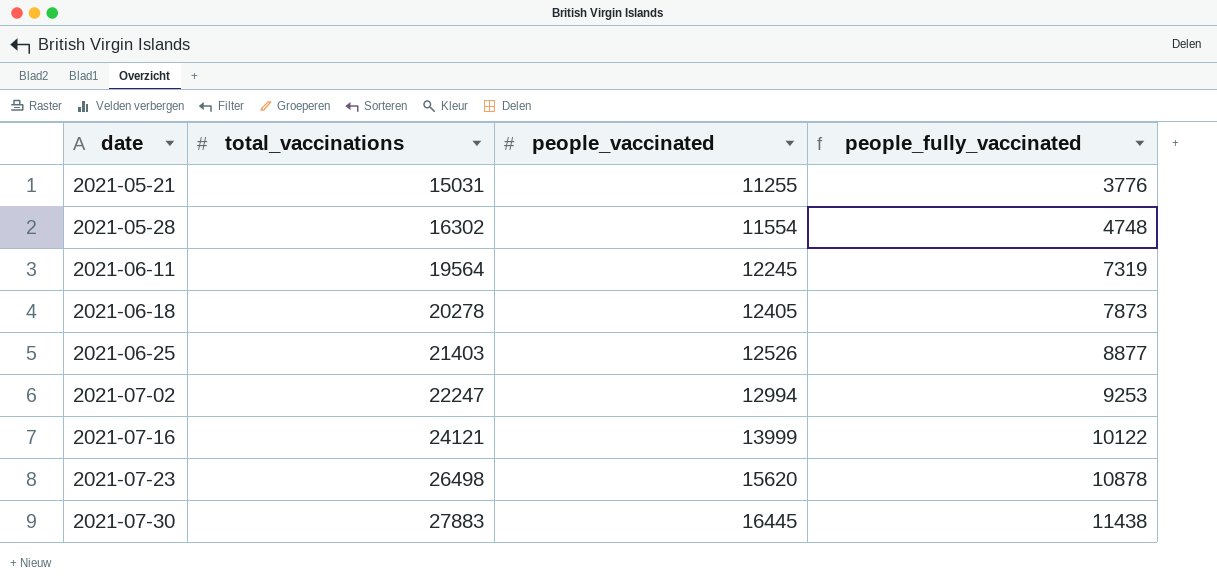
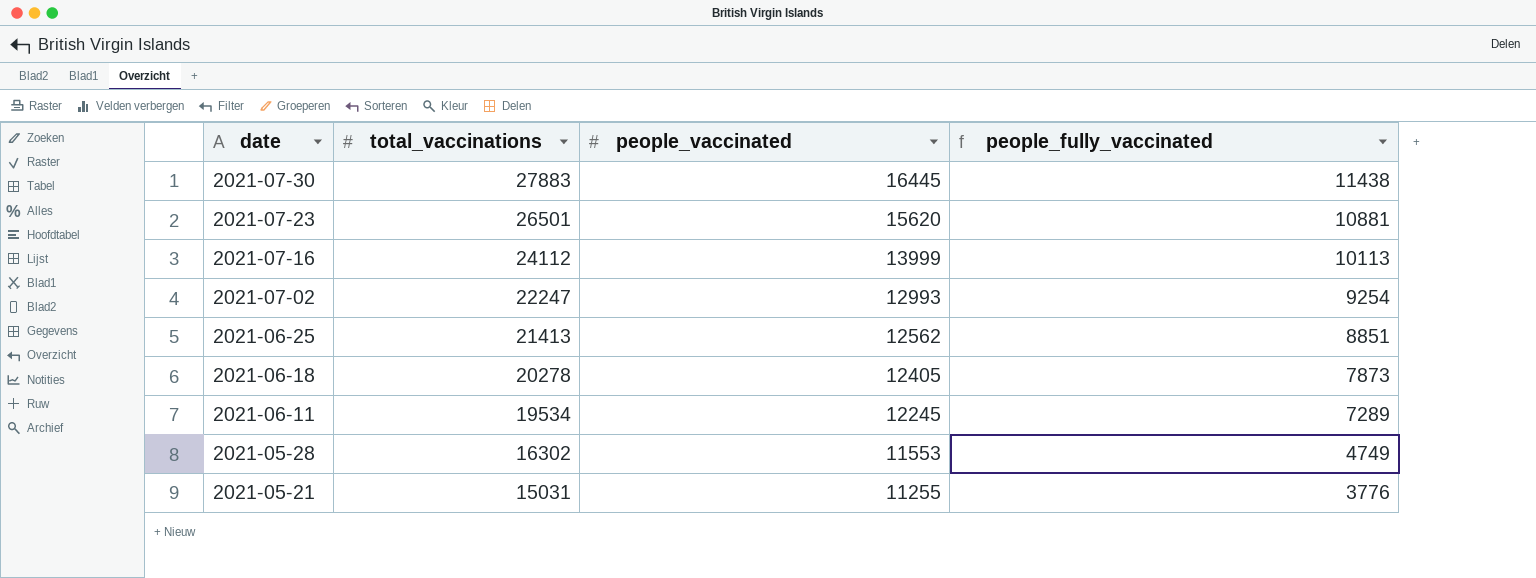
row order: date ascending -> date descending
2021-07-23 | total_vaccinations: 26498 -> 26501
2021-07-23 | people_fully_vaccinated: 10878 -> 10881
2021-07-16 | total_vaccinations: 24121 -> 24112
2021-07-16 | people_fully_vaccinated: 10122 -> 10113
2021-07-02 | people_vaccinated: 12994 -> 12993
2021-07-02 | people_fully_vaccinated: 9253 -> 9254
2021-06-25 | total_vaccinations: 21403 -> 21413
2021-06-25 | people_vaccinated: 12526 -> 12562
2021-06-25 | people_fully_vaccinated: 8877 -> 8851
2021-06-11 | total_vaccinations: 19564 -> 19534
2021-06-11 | people_fully_vaccinated: 7319 -> 7289
2021-05-28 | people_vaccinated: 11554 -> 11553
2021-05-28 | people_fully_vaccinated: 4748 -> 4749

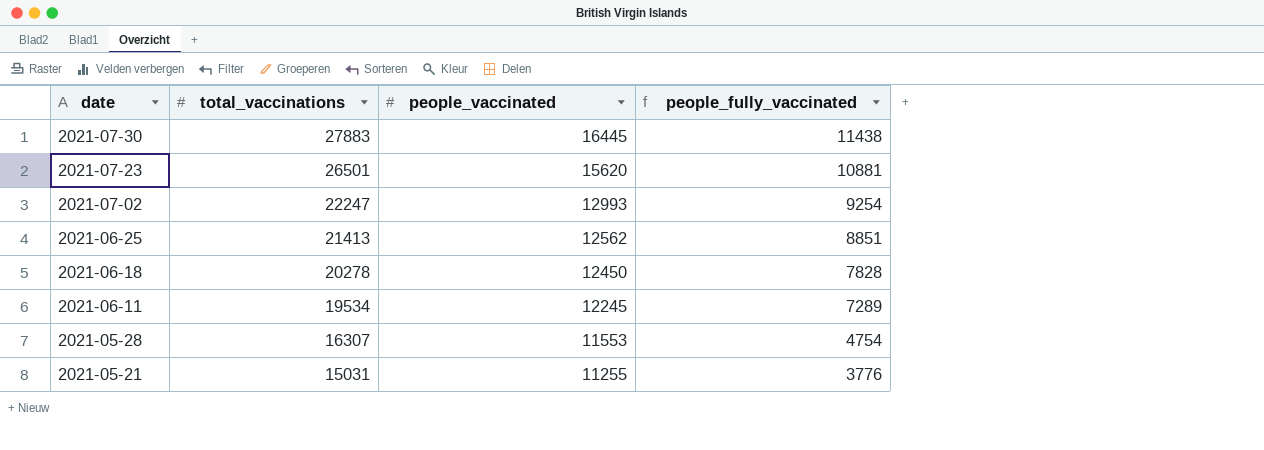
row 2021-07-16: 24112 | 13999 | 10113 -> none
2021-06-18 | people_vaccinated: 12405 -> 12450
2021-06-18 | people_fully_vaccinated: 7873 -> 7828
2021-05-28 | total_vaccinations: 16302 -> 16307
2021-05-28 | people_fully_vaccinated: 4749 -> 4754

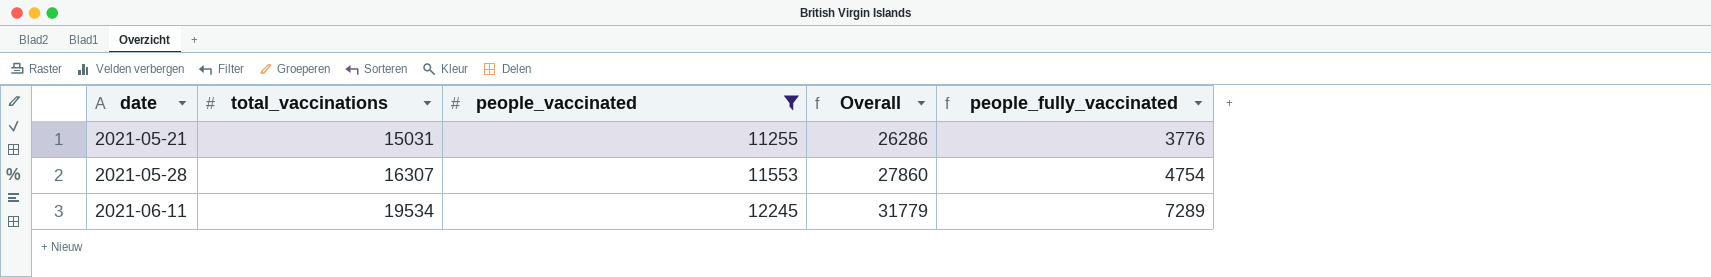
filter: none -> people_vaccinated <= 12245
row order: date descending -> date ascending
column Overall | formula: none -> [total_vaccinations] + [people_vaccinated]

